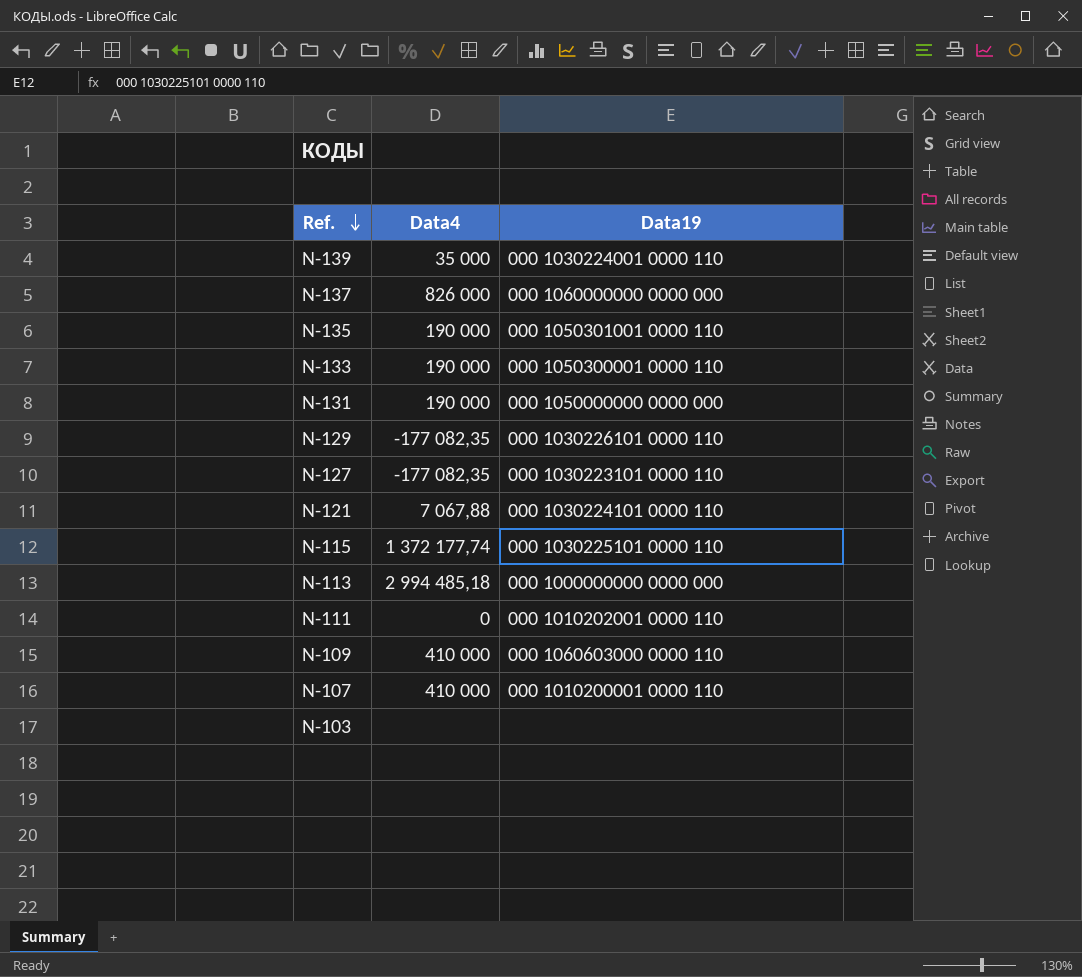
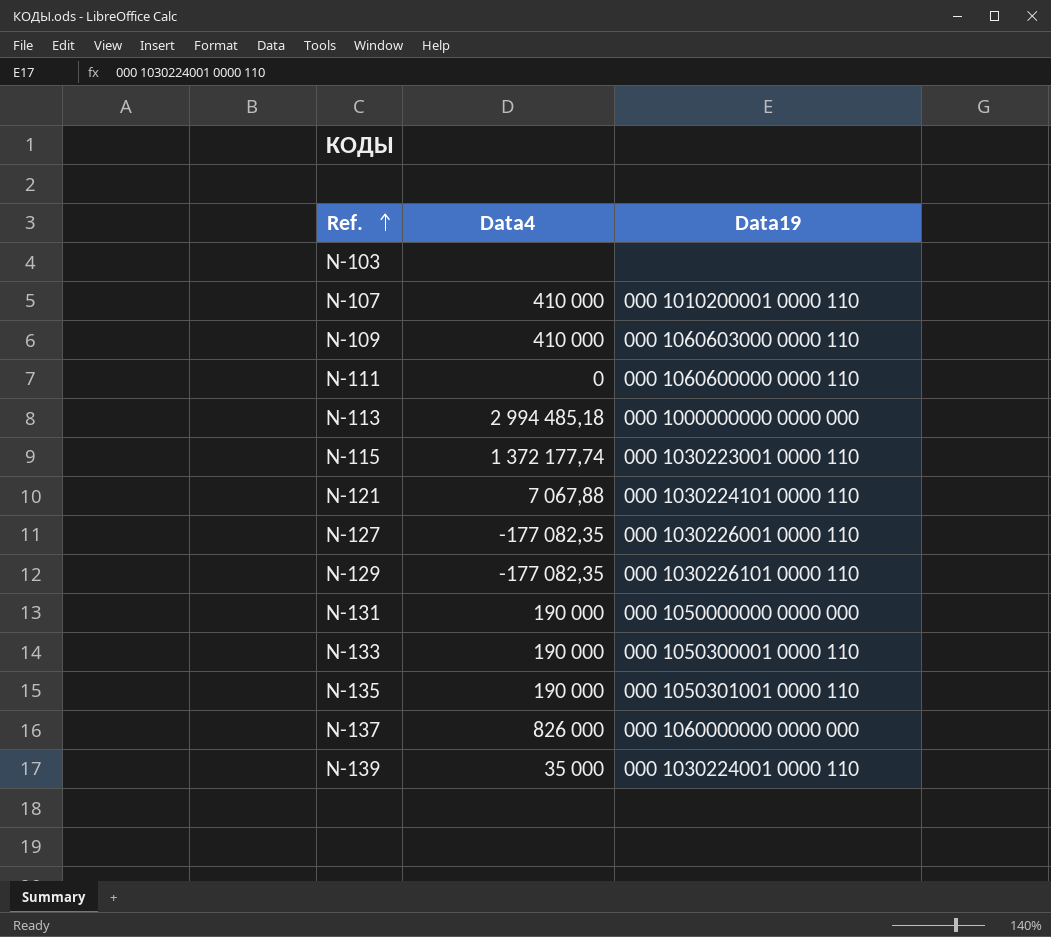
row order: Ref. descending -> Ref. ascending
N-111 | Data19: 000 1010202001 0000 110 -> 000 1060600000 0000 110
N-115 | Data19: 000 1030225101 0000 110 -> 000 1030223001 0000 110
N-127 | Data19: 000 1030223101 0000 110 -> 000 1030226001 0000 110

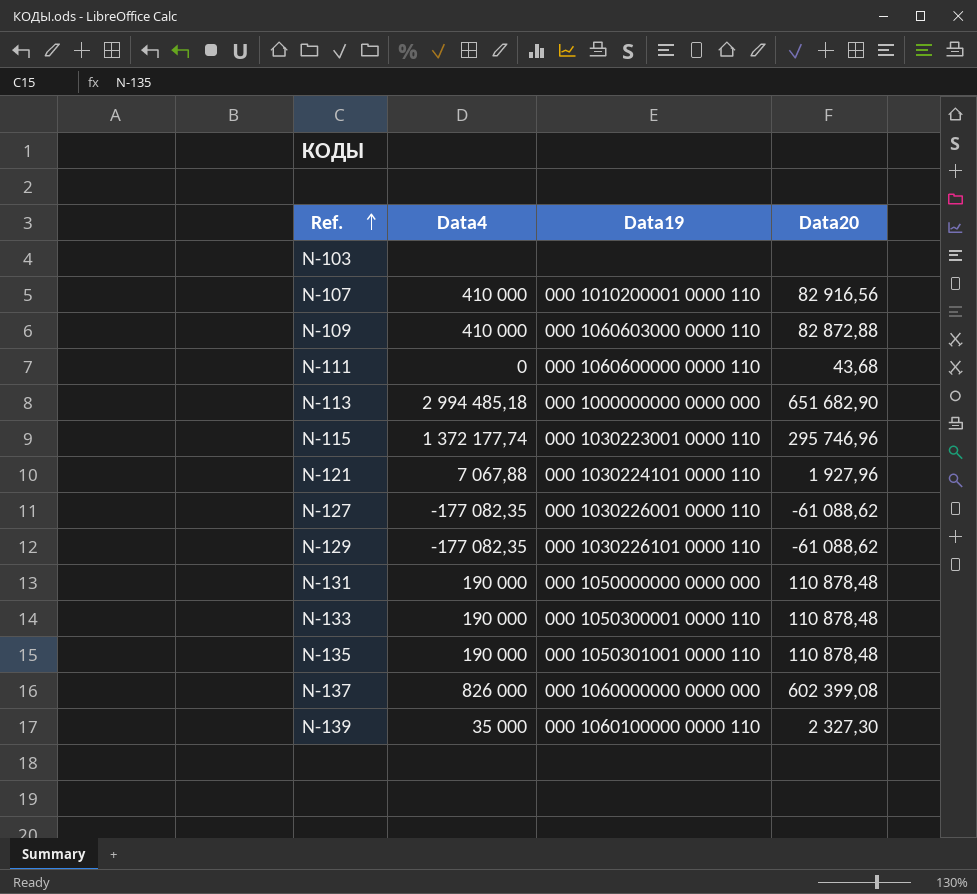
column Data20 | position: none -> 4
N-139 | Data19: 000 1030224001 0000 110 -> 000 1060100000 0000 110

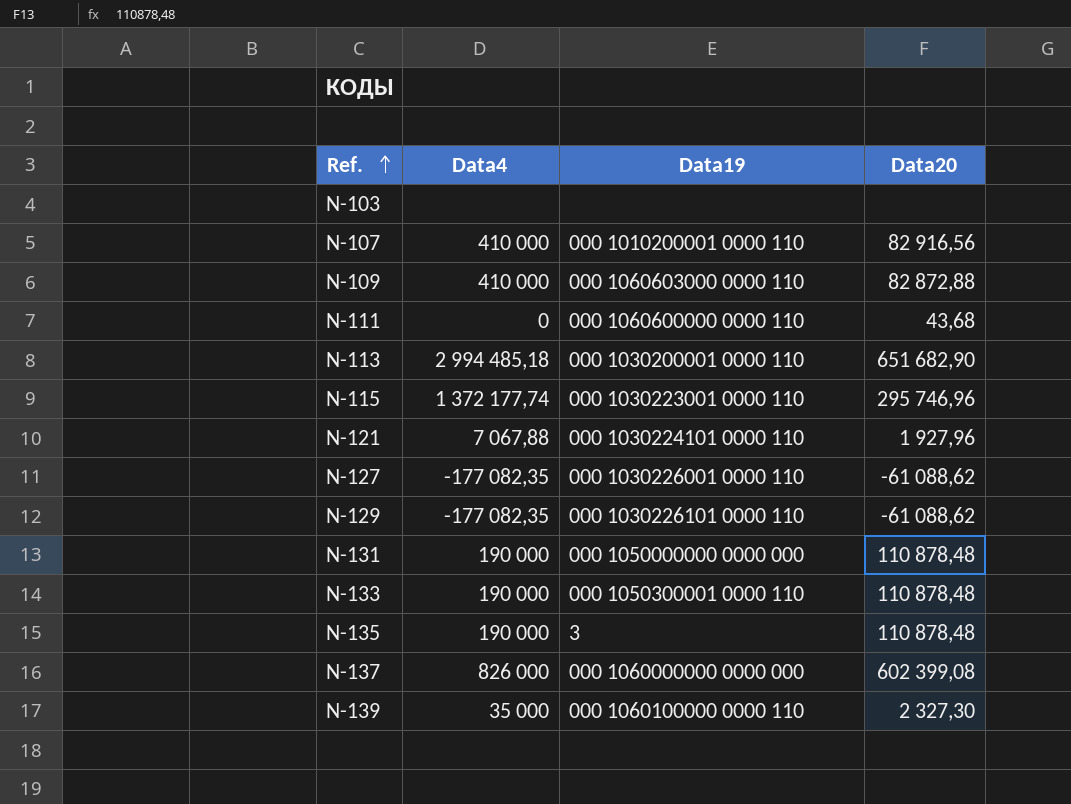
N-113 | Data19: 000 1000000000 0000 000 -> 000 1030200001 0000 110
N-135 | Data19: 000 1050301001 0000 110 -> 3

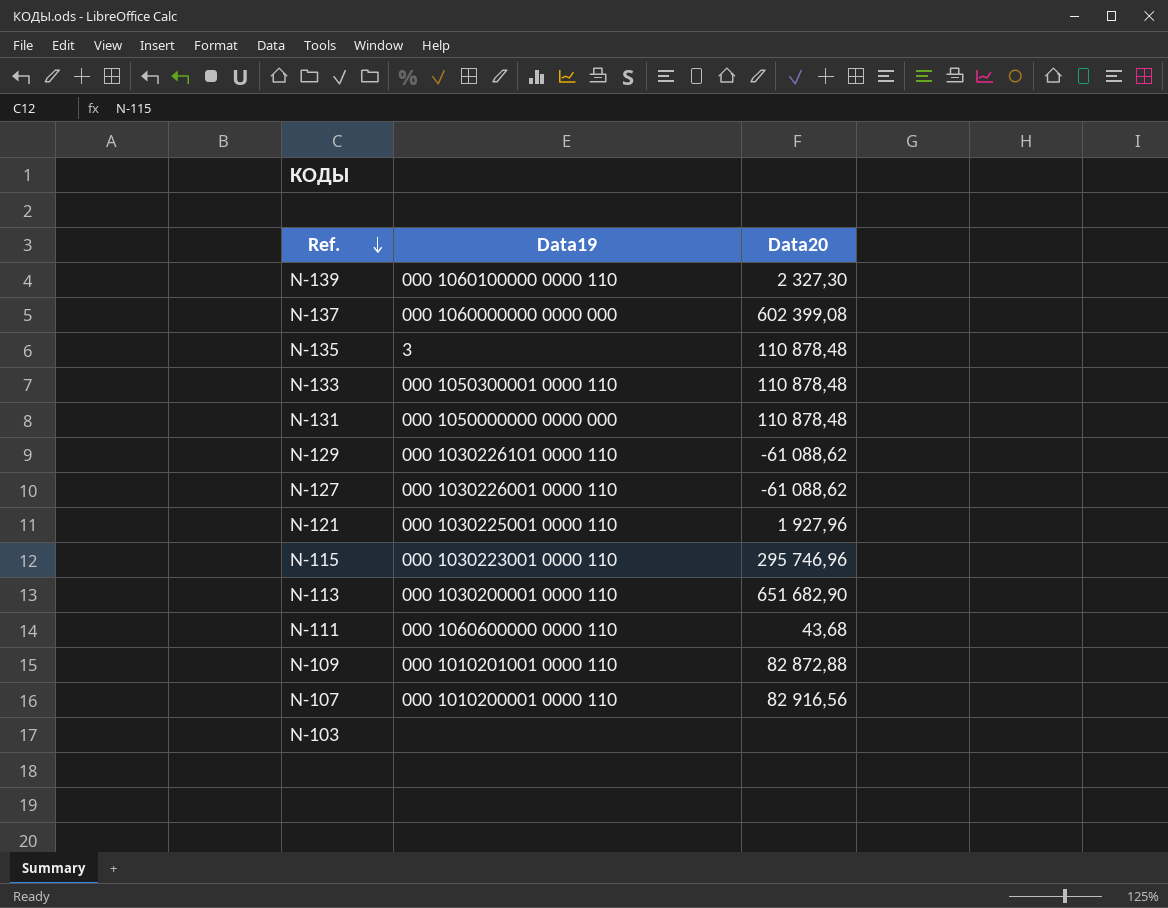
row order: Ref. ascending -> Ref. descending
column Data4 | position: 2 -> none
N-121 | Data19: 000 1030224101 0000 110 -> 000 1030225001 0000 110
N-109 | Data19: 000 1060603000 0000 110 -> 000 1010201001 0000 110

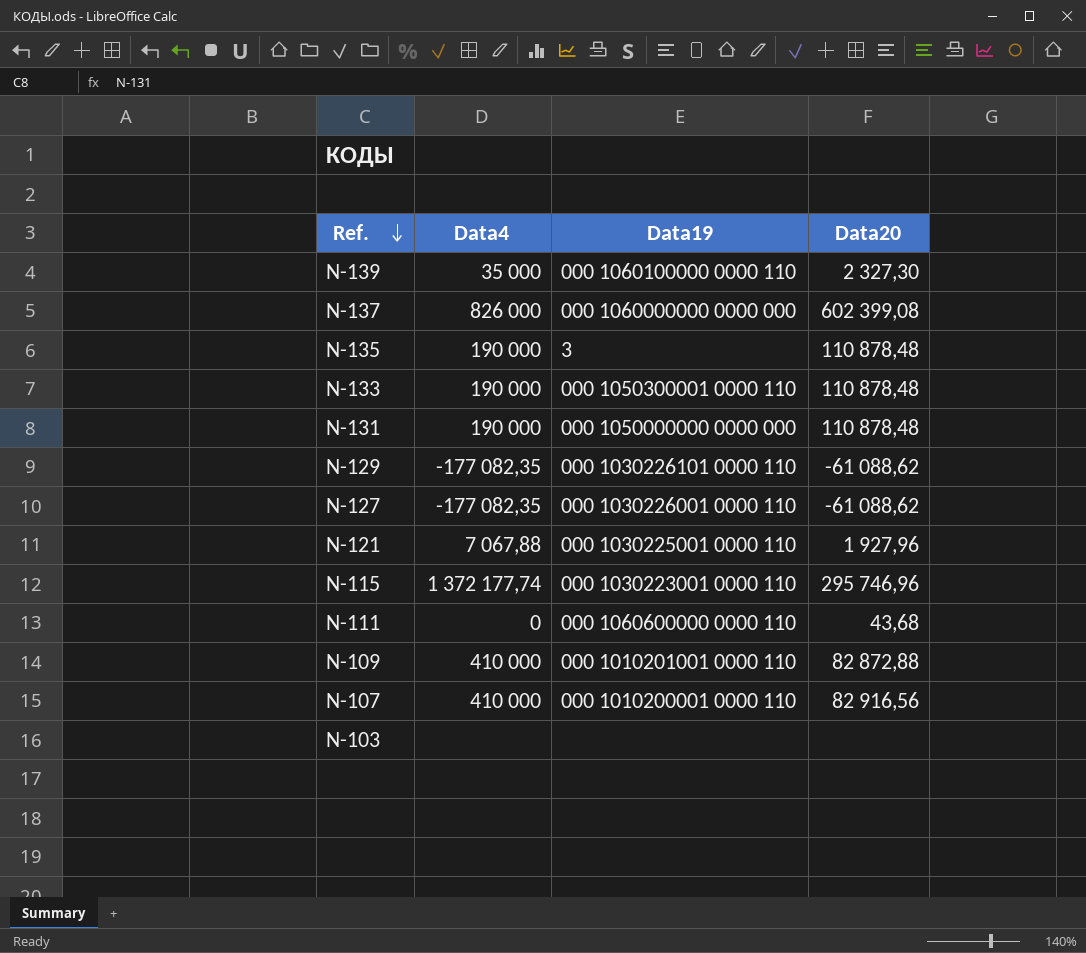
column Data4 | position: none -> 2
row N-113: 000 1030200001 0000 110 | 651 682,90 -> none

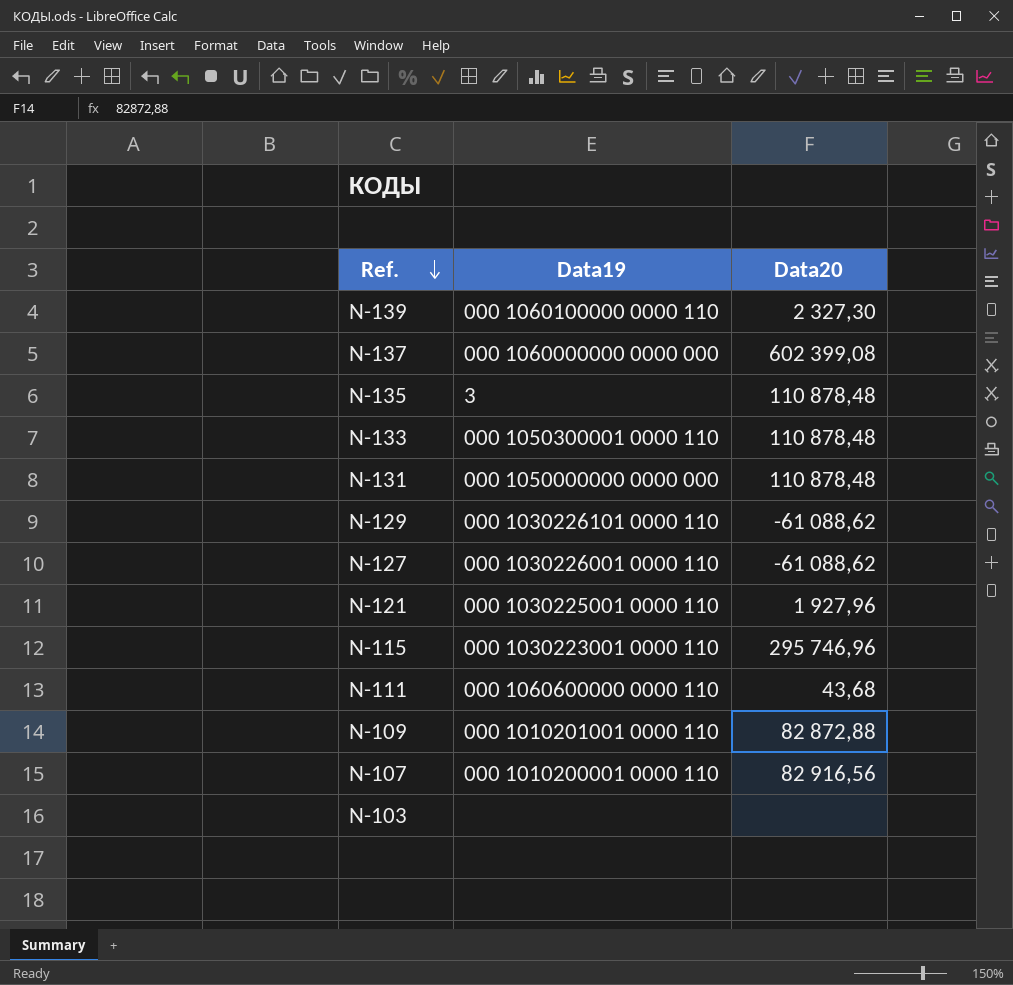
column Data4 | position: 2 -> none

